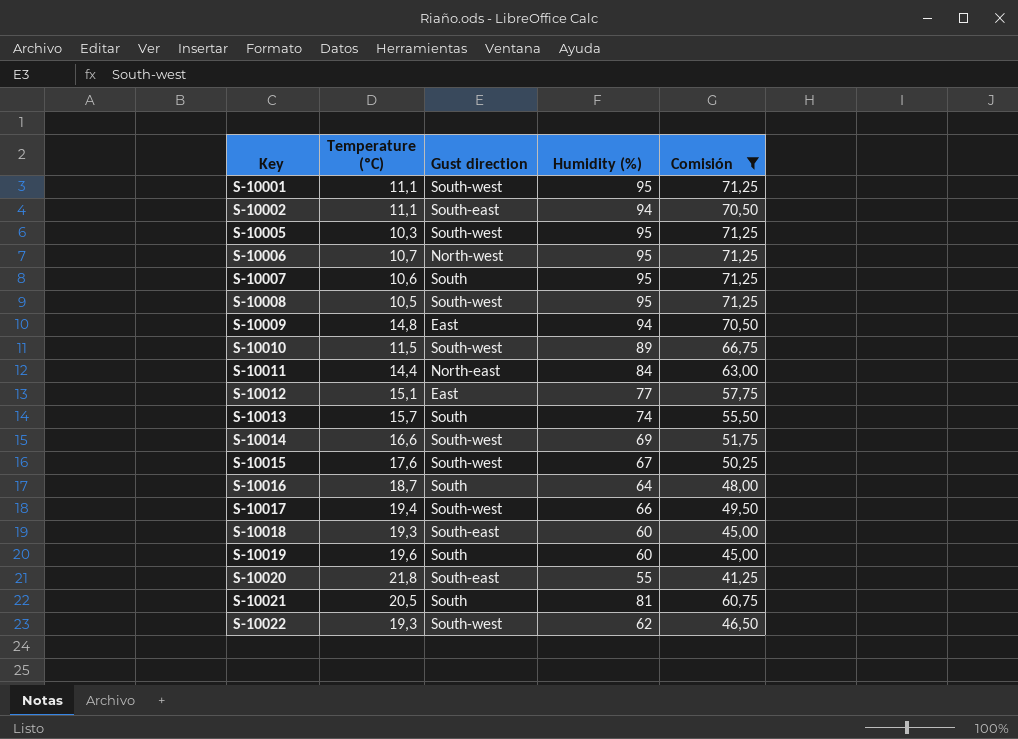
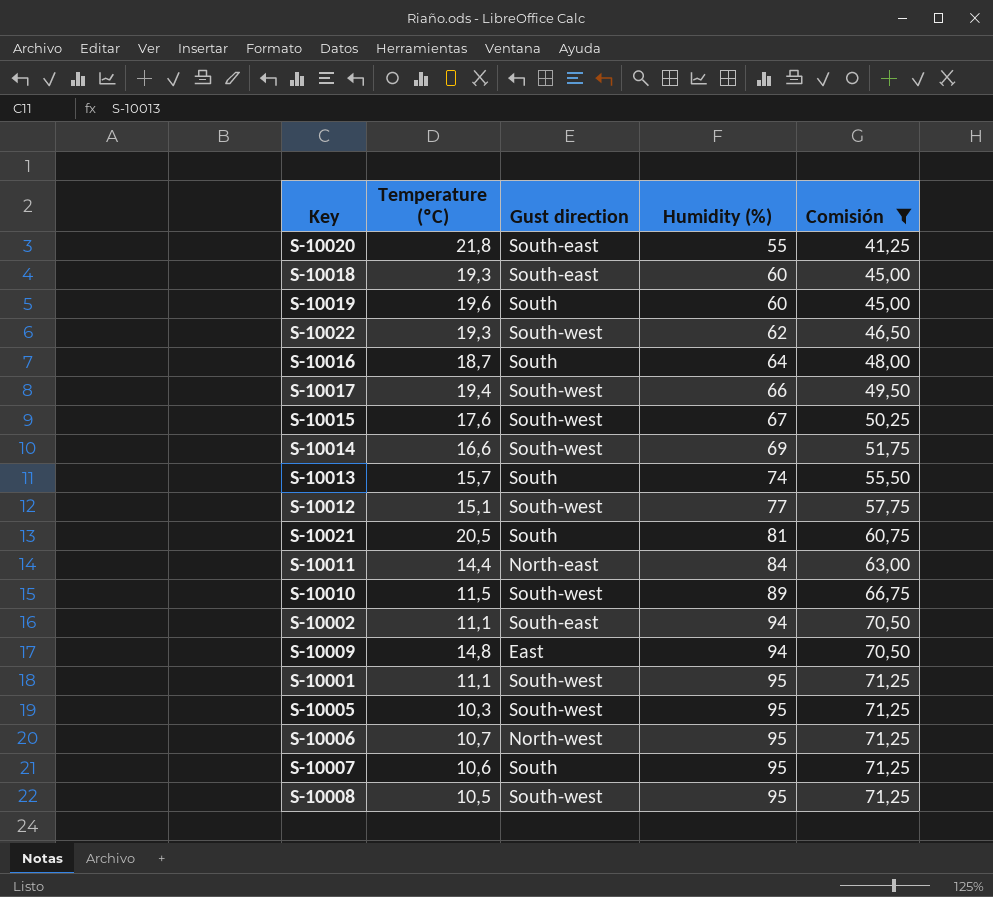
row order: Key ascending -> Humidity (%) ascending
S-10012 | Gust direction: East -> South-west

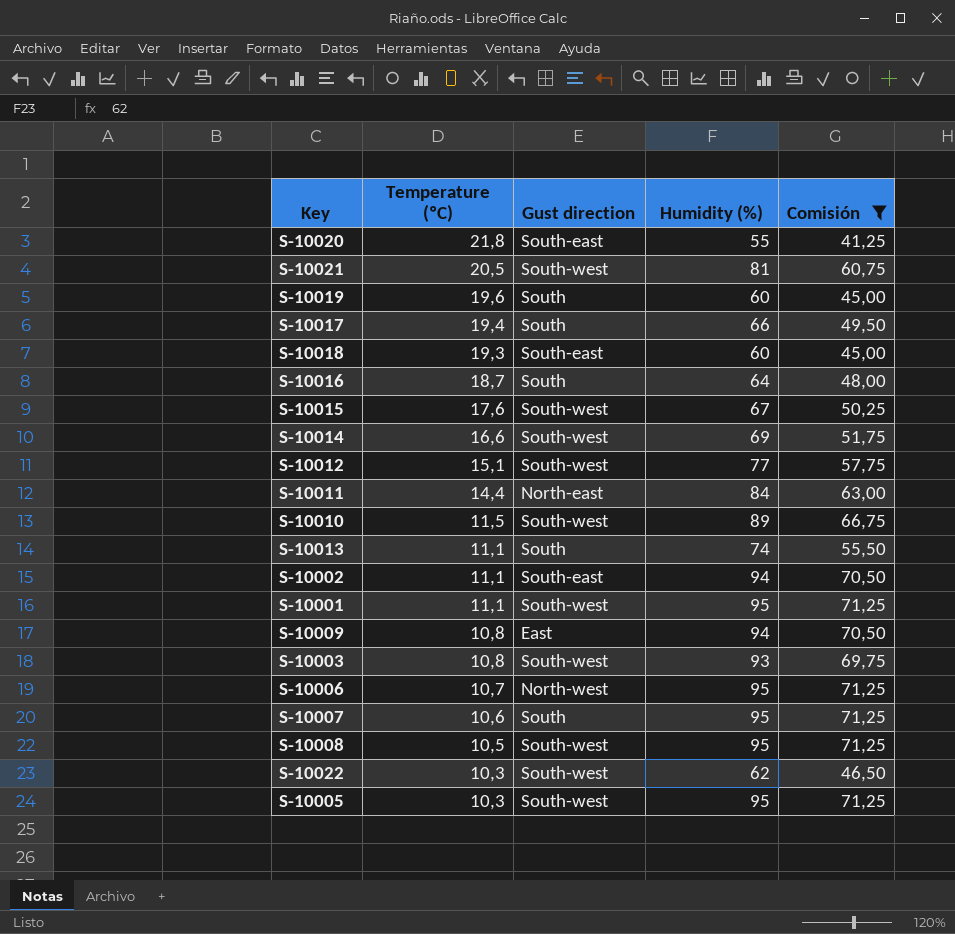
row order: Humidity (%) ascending -> Temperature (ºC) descending
S-10021 | Gust direction: South -> South-west
S-10017 | Gust direction: South-west -> South
S-10013 | Temperature (ºC): 15,7 -> 11,1
S-10009 | Temperature (ºC): 14,8 -> 10,8
row S-10003: none -> 10,8 | South-west | 93 | 69,75
S-10022 | Temperature (ºC): 19,3 -> 10,3

